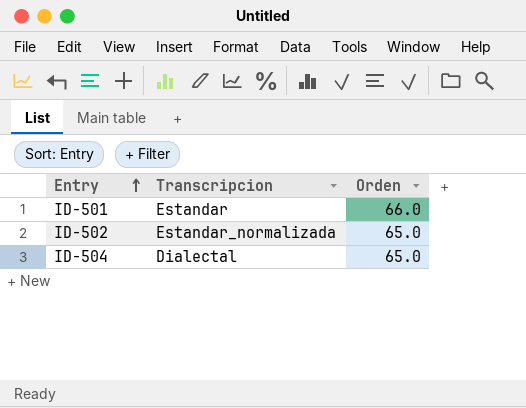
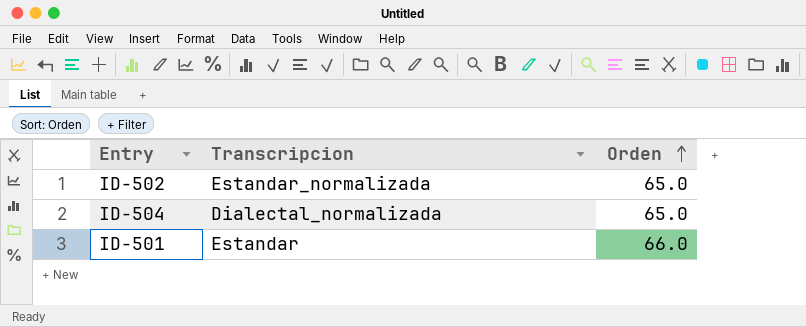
row order: Entry ascending -> Orden ascending
ID-504 | Transcripcion: Dialectal -> Dialectal_normalizada

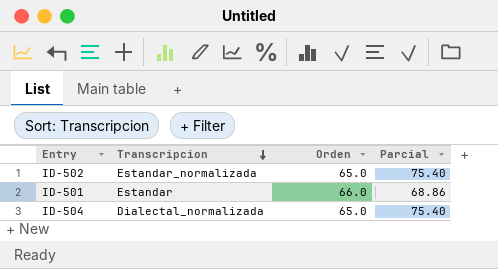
row order: Orden ascending -> Transcripcion descending
column Parcial | position: none -> 4

